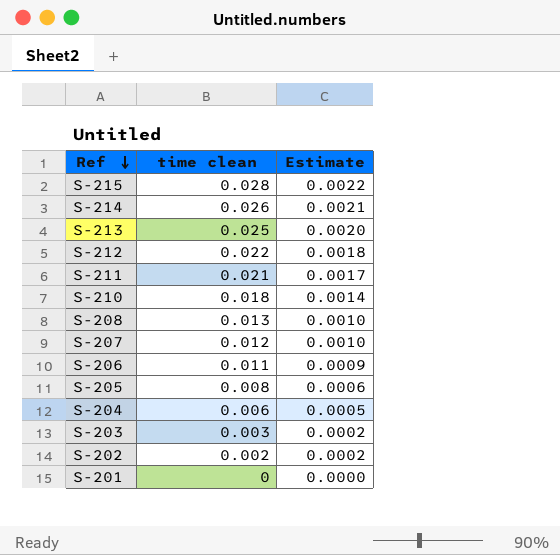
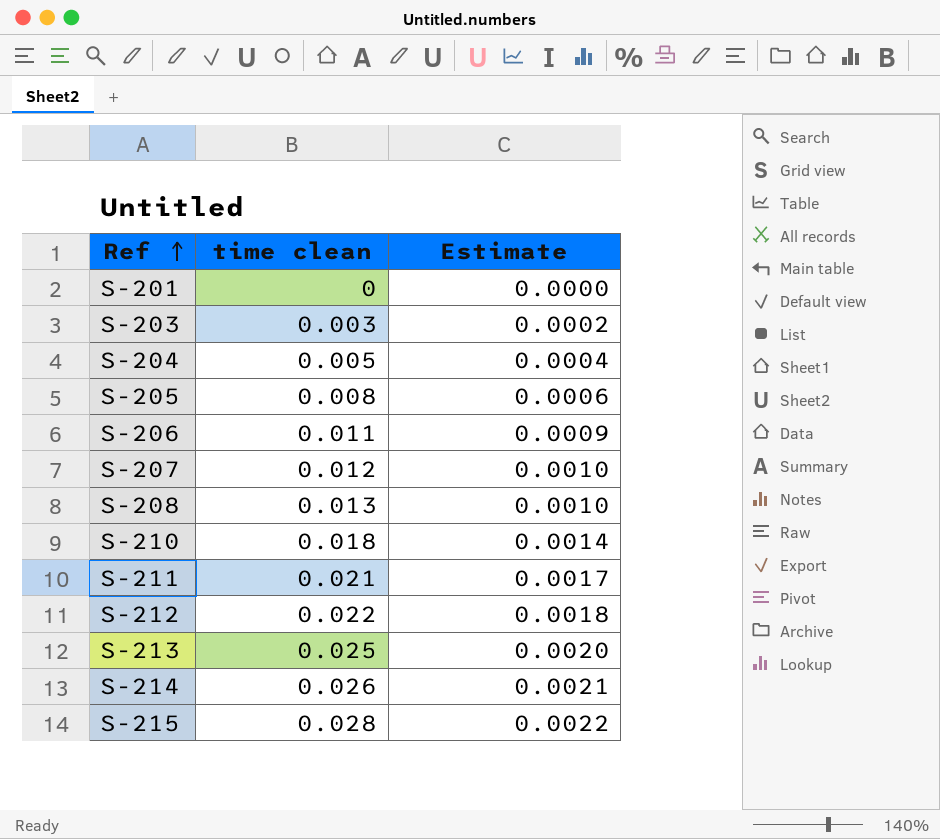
row order: Ref descending -> Ref ascending
row S-202: 0.002 | 0.0002 -> none
S-204 | time clean: 0.006 -> 0.005
S-204 | Estimate: 0.0005 -> 0.0004

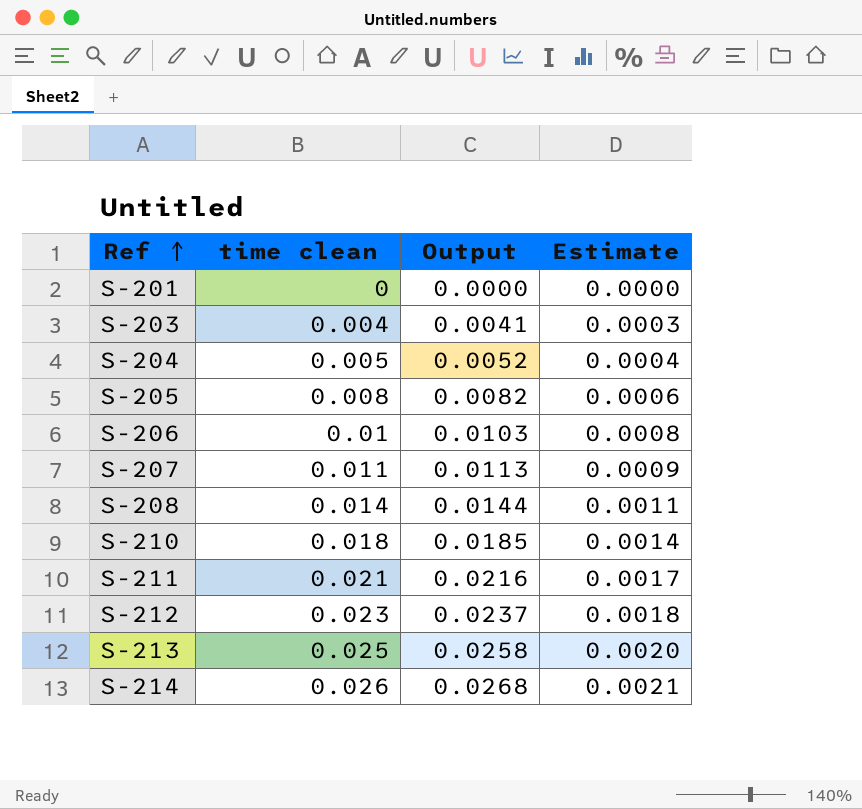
column Output | formula: none -> [time clean] * 1.03
row S-215: 0.028 | 0.0022 -> none
S-203 | time clean: 0.003 -> 0.004
S-203 | Estimate: 0.0002 -> 0.0003
S-206 | time clean: 0.011 -> 0.01
S-206 | Estimate: 0.0009 -> 0.0008
S-207 | time clean: 0.012 -> 0.011
S-207 | Estimate: 0.0010 -> 0.0009
S-208 | time clean: 0.013 -> 0.014
S-208 | Estimate: 0.0010 -> 0.0011
S-212 | time clean: 0.022 -> 0.023

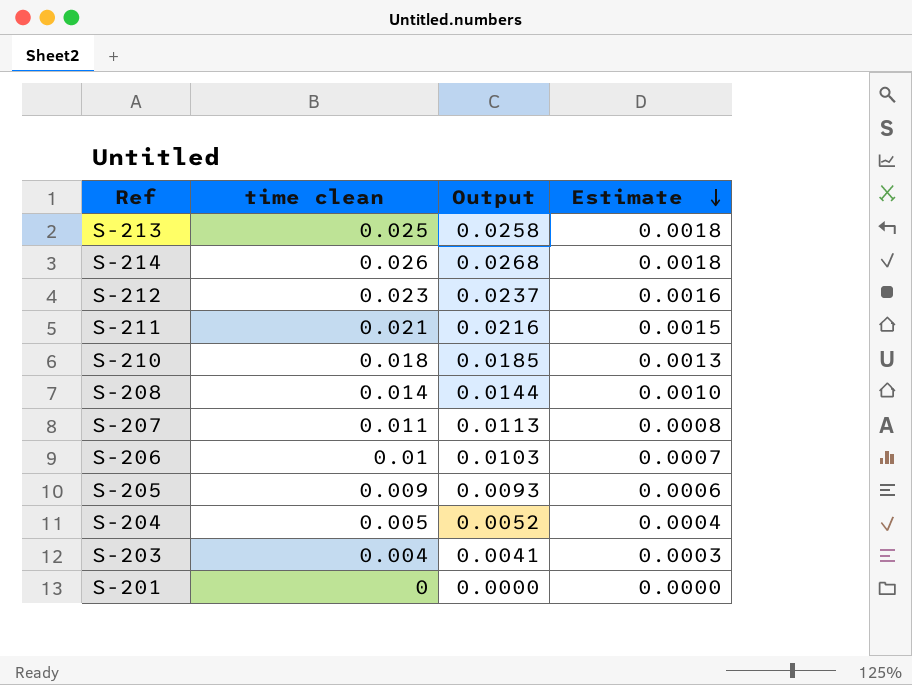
row order: Ref ascending -> Estimate descending
column Estimate | formula: [time clean] * 0.08 -> [time clean] * 0.07
S-205 | time clean: 0.008 -> 0.009
S-205 | Output: 0.0082 -> 0.0093

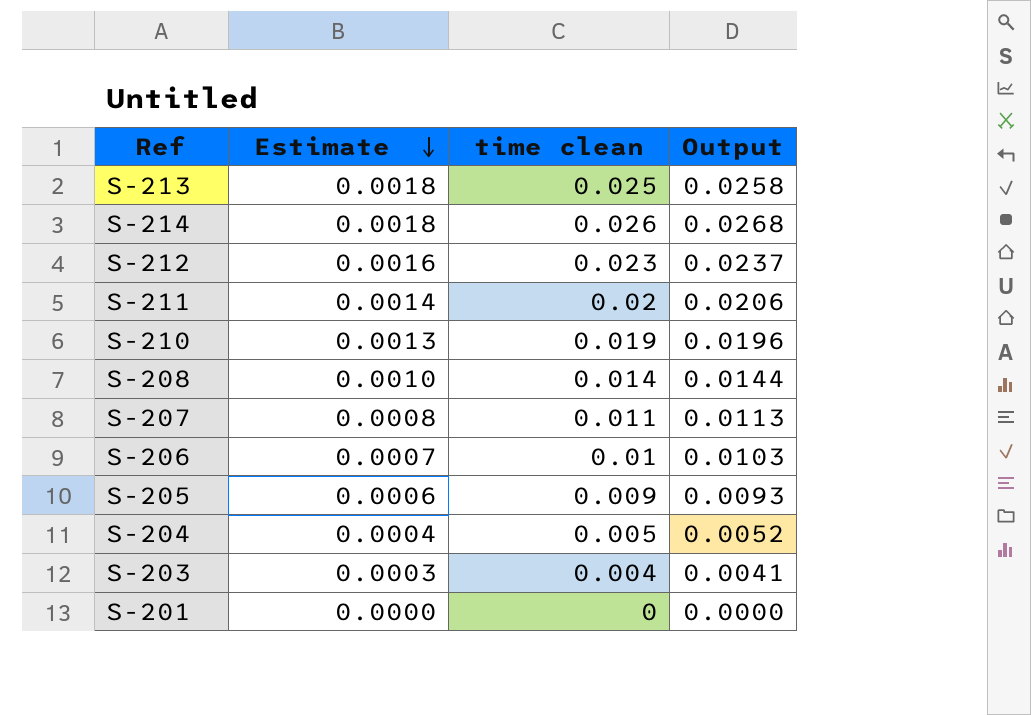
column Estimate | position: 4 -> 2
S-211 | Estimate: 0.0015 -> 0.0014
S-211 | time clean: 0.021 -> 0.02
S-211 | Output: 0.0216 -> 0.0206
S-210 | time clean: 0.018 -> 0.019
S-210 | Output: 0.0185 -> 0.0196

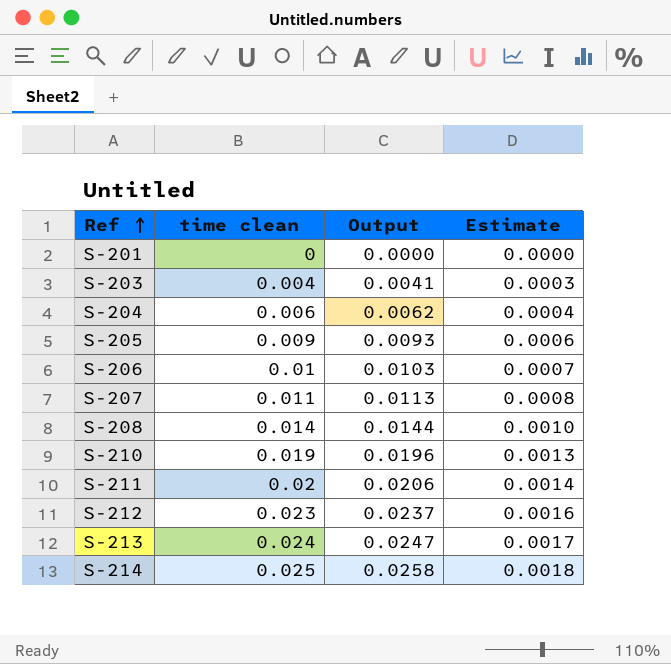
row order: Estimate descending -> Ref ascending
column Estimate | position: 2 -> 4
S-204 | time clean: 0.005 -> 0.006
S-204 | Output: 0.0052 -> 0.0062
S-213 | time clean: 0.025 -> 0.024
S-213 | Output: 0.0258 -> 0.0247
S-213 | Estimate: 0.0018 -> 0.0017
S-214 | time clean: 0.026 -> 0.025
S-214 | Output: 0.0268 -> 0.0258

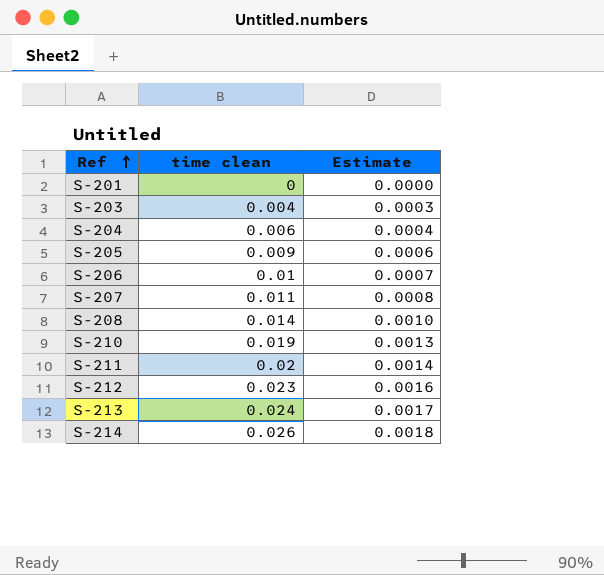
column Output | formula: [time clean] * 1.03 -> none
S-214 | time clean: 0.025 -> 0.026

